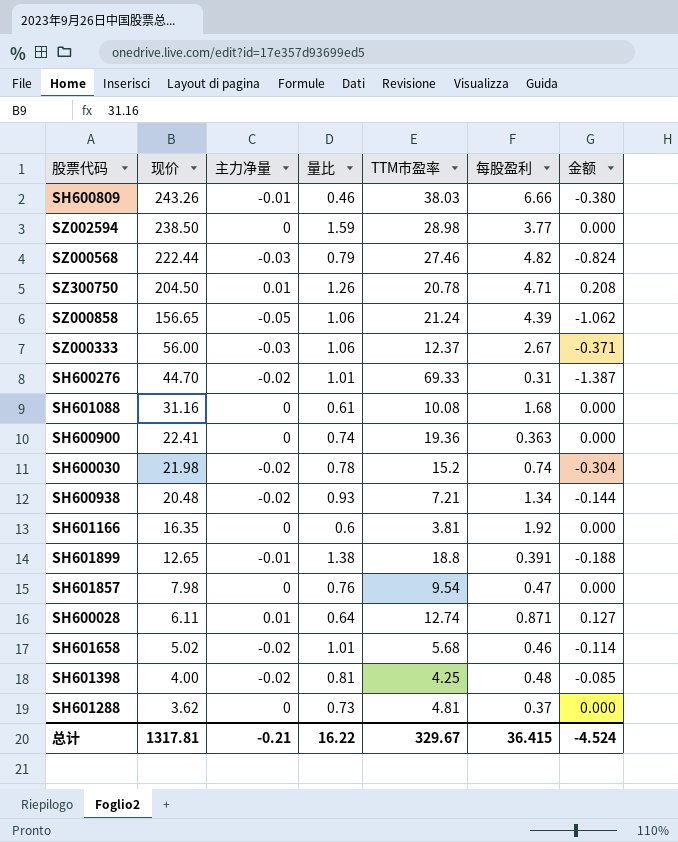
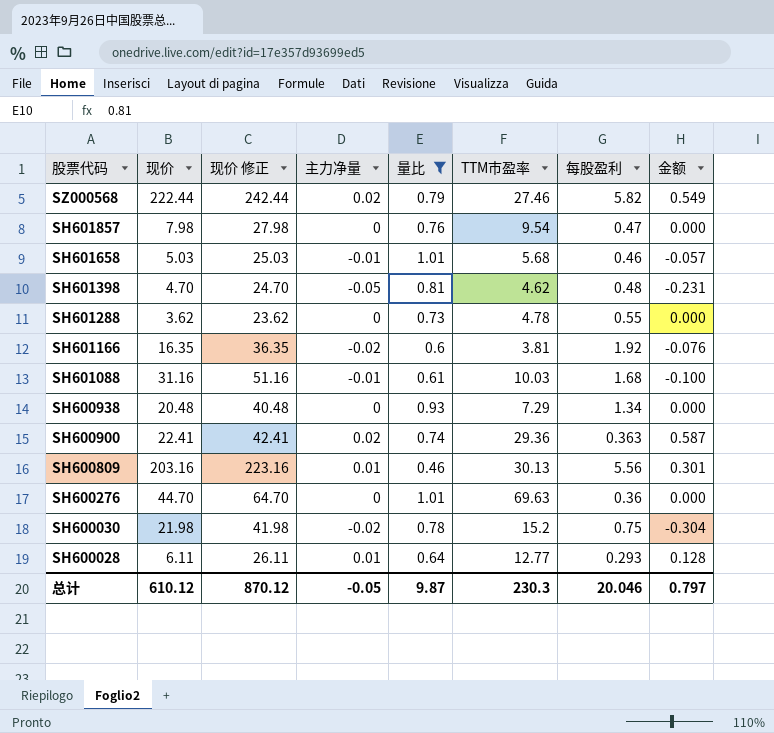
filter: none -> 量比 <= 1.01
row order: 现价 descending -> 股票代码 descending
column 现价 修正 | formula: none -> [现价] + 20
SZ000568 | 主力净量: -0.03 -> 0.02
SZ000568 | 每股盈利: 4.82 -> 5.82
SZ000568 | 金额: -0.824 -> 0.549
SH601658 | 现价: 5.02 -> 5.03
SH601658 | 主力净量: -0.02 -> -0.01
SH601658 | 金额: -0.114 -> -0.057
SH601398 | 现价: 4.00 -> 4.70
SH601398 | 主力净量: -0.02 -> -0.05
SH601398 | TTM市盈率: 4.25 -> 4.62
SH601398 | 金额: -0.085 -> -0.231
SH601288 | TTM市盈率: 4.81 -> 4.78
SH601288 | 每股盈利: 0.37 -> 0.55
SH601166 | 主力净量: 0 -> -0.02
SH601166 | 金额: 0.000 -> -0.076
SH601088 | 主力净量: 0 -> -0.01
SH601088 | TTM市盈率: 10.08 -> 10.03
SH601088 | 金额: 0.000 -> -0.100
SH600938 | 主力净量: -0.02 -> 0
SH600938 | TTM市盈率: 7.21 -> 7.29
SH600938 | 金额: -0.144 -> 0.000
SH600900 | 主力净量: 0 -> 0.02
SH600900 | TTM市盈率: 19.36 -> 29.36
SH600900 | 金额: 0.000 -> 0.587
SH600809 | 现价: 243.26 -> 203.16
SH600809 | 主力净量: -0.01 -> 0.01
SH600809 | TTM市盈率: 38.03 -> 30.13
SH600809 | 每股盈利: 6.66 -> 5.56
SH600809 | 金额: -0.380 -> 0.301
SH600276 | 主力净量: -0.02 -> 0
SH600276 | TTM市盈率: 69.33 -> 69.63
SH600276 | 每股盈利: 0.31 -> 0.36
SH600276 | 金额: -1.387 -> 0.000
SH600030 | 每股盈利: 0.74 -> 0.75
SH600028 | TTM市盈率: 12.74 -> 12.77
SH600028 | 每股盈利: 0.871 -> 0.293
SH600028 | 金额: 0.127 -> 0.128
总计 | 现价: 1317.81 -> 610.12
总计 | 主力净量: -0.21 -> -0.05
总计 | 量比: 16.22 -> 9.87
总计 | TTM市盈率: 329.67 -> 230.3
总计 | 每股盈利: 36.415 -> 20.046
总计 | 金额: -4.524 -> 0.797

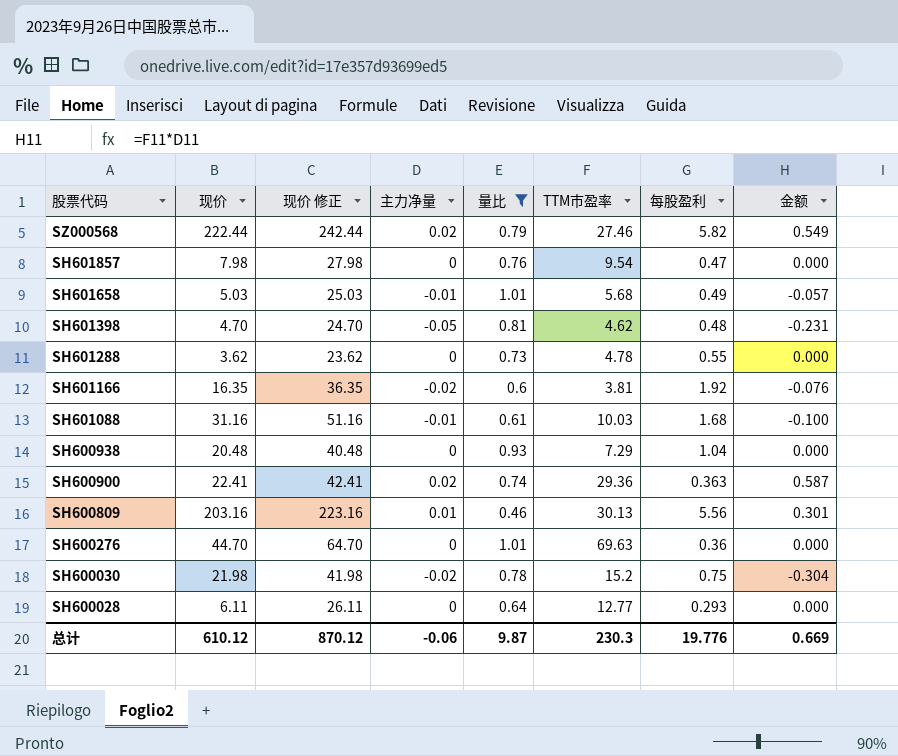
SH601658 | 每股盈利: 0.46 -> 0.49
SH600938 | 每股盈利: 1.34 -> 1.04
SH600028 | 主力净量: 0.01 -> 0
SH600028 | 金额: 0.128 -> 0.000
总计 | 主力净量: -0.05 -> -0.06
总计 | 每股盈利: 20.046 -> 19.776
总计 | 金额: 0.797 -> 0.669

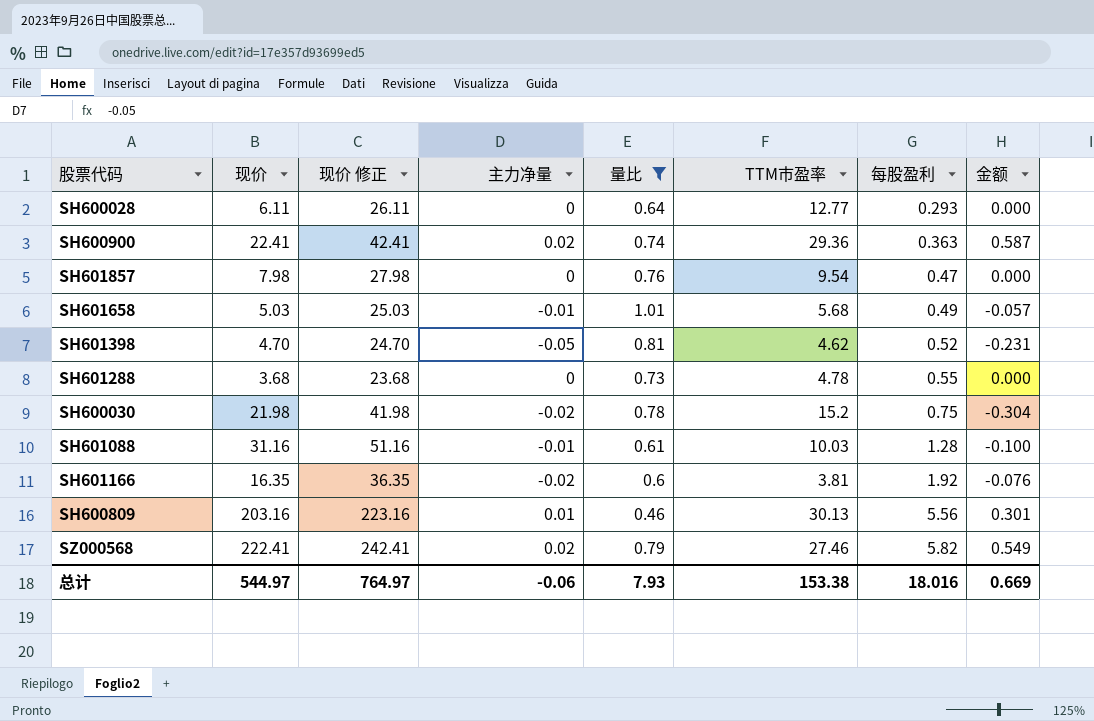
row order: 股票代码 descending -> 每股盈利 ascending
row SH600938: 20.48 | 40.48 | 0 | 0.93 | 7.29 | 1.04 | 0.000 -> none
row SH600276: 44.70 | 64.70 | 0 | 1.01 | 69.63 | 0.36 | 0.000 -> none
SH601398 | 每股盈利: 0.48 -> 0.52
SH601288 | 现价: 3.62 -> 3.68
SH601288 | 现价 修正: 23.62 -> 23.68
SH601088 | 每股盈利: 1.68 -> 1.28
SZ000568 | 现价: 222.44 -> 222.41
SZ000568 | 现价 修正: 242.44 -> 242.41
总计 | 现价: 610.12 -> 544.97
总计 | 现价 修正: 870.12 -> 764.97
总计 | 量比: 9.87 -> 7.93
总计 | TTM市盈率: 230.3 -> 153.38
总计 | 每股盈利: 19.776 -> 18.016

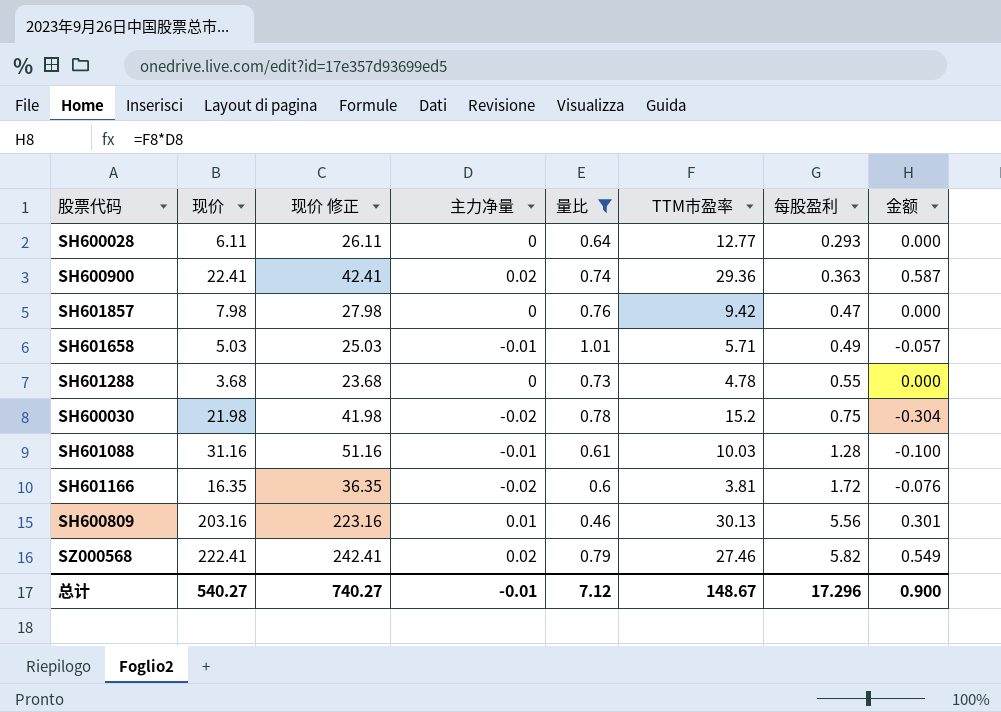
row SH601398: 4.70 | 24.70 | -0.05 | 0.81 | 4.62 | 0.52 | -0.231 -> none
SH601857 | TTM市盈率: 9.54 -> 9.42
SH601658 | TTM市盈率: 5.68 -> 5.71
SH601166 | 每股盈利: 1.92 -> 1.72
总计 | 现价: 544.97 -> 540.27
总计 | 现价 修正: 764.97 -> 740.27
总计 | 主力净量: -0.06 -> -0.01
总计 | 量比: 7.93 -> 7.12
总计 | TTM市盈率: 153.38 -> 148.67
总计 | 每股盈利: 18.016 -> 17.296
总计 | 金额: 0.669 -> 0.900

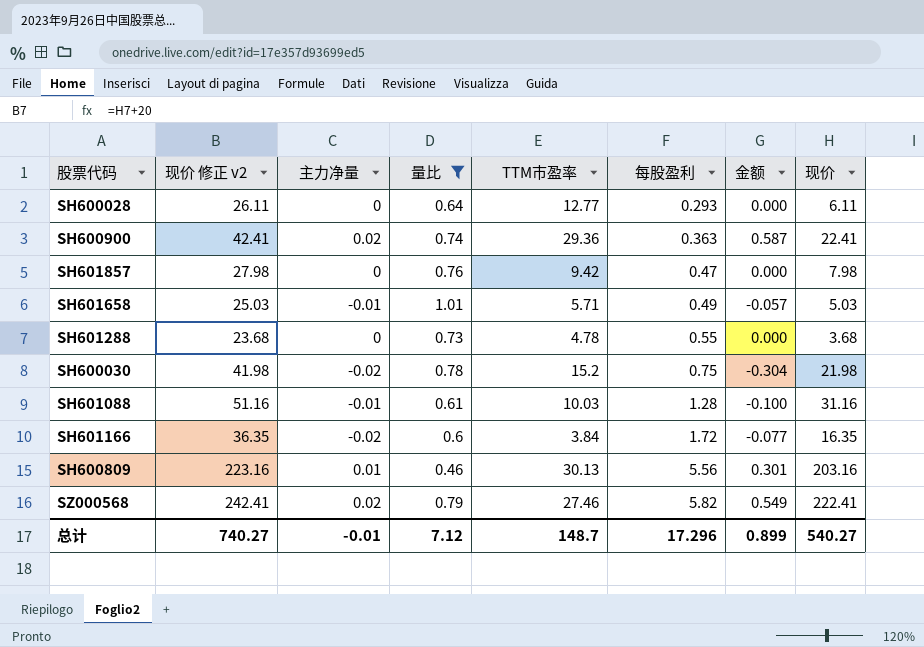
column name: 现价 修正 -> 现价 修正 v2
column 现价 | position: 2 -> 8
SH601166 | TTM市盈率: 3.81 -> 3.84
SH601166 | 金额: -0.076 -> -0.077
总计 | TTM市盈率: 148.67 -> 148.7
总计 | 金额: 0.900 -> 0.899

